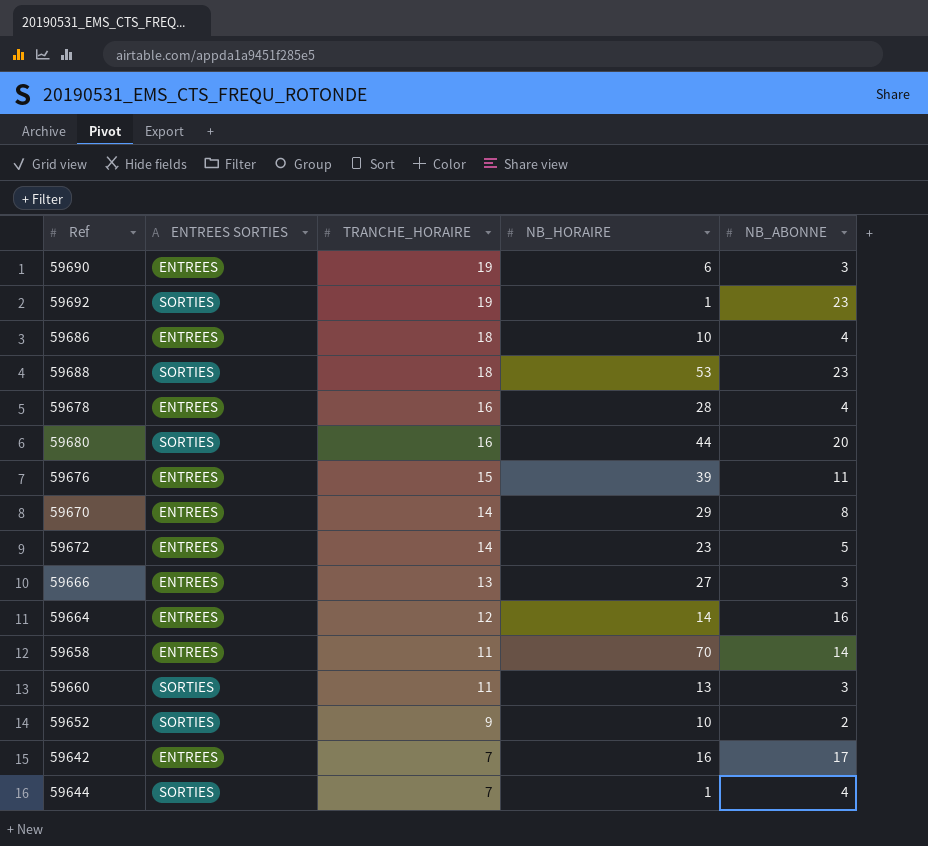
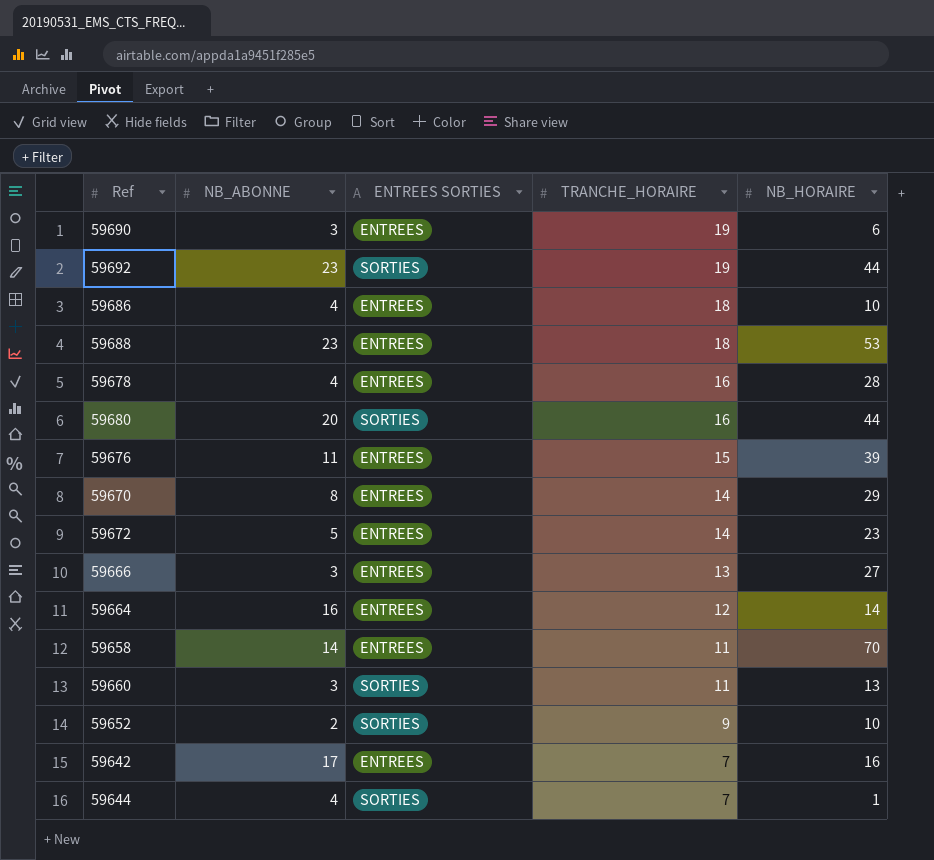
column NB_ABONNE | position: 5 -> 2
59692 | NB_HORAIRE: 1 -> 44
59688 | ENTREES SORTIES: SORTIES -> ENTREES

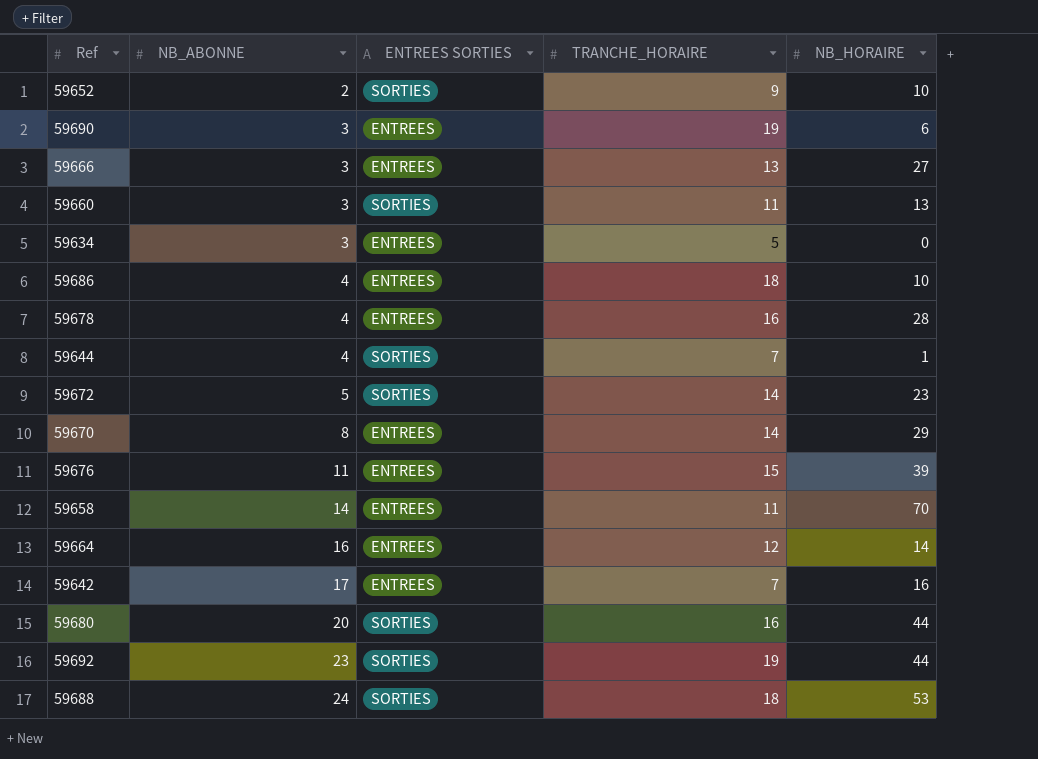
row order: TRANCHE_HORAIRE descending -> NB_ABONNE ascending
row 59634: none -> 3 | ENTREES | 5 | 0
59672 | ENTREES SORTIES: ENTREES -> SORTIES
59688 | NB_ABONNE: 23 -> 24
59688 | ENTREES SORTIES: ENTREES -> SORTIES

